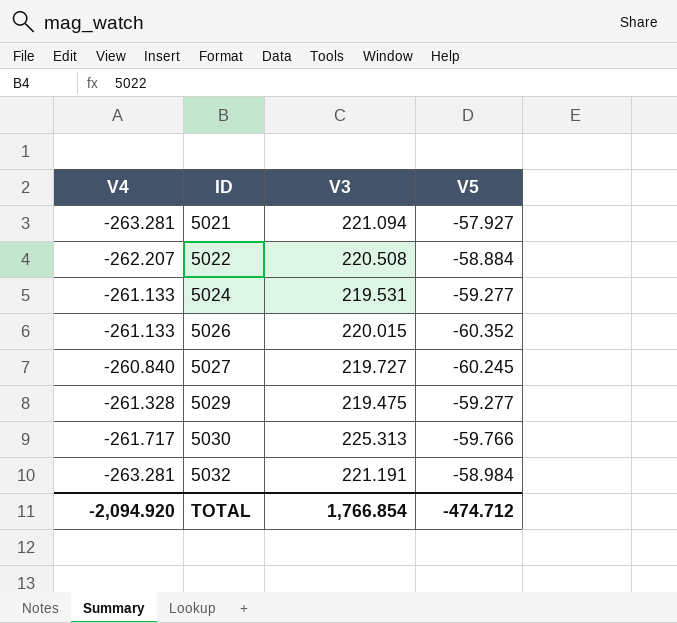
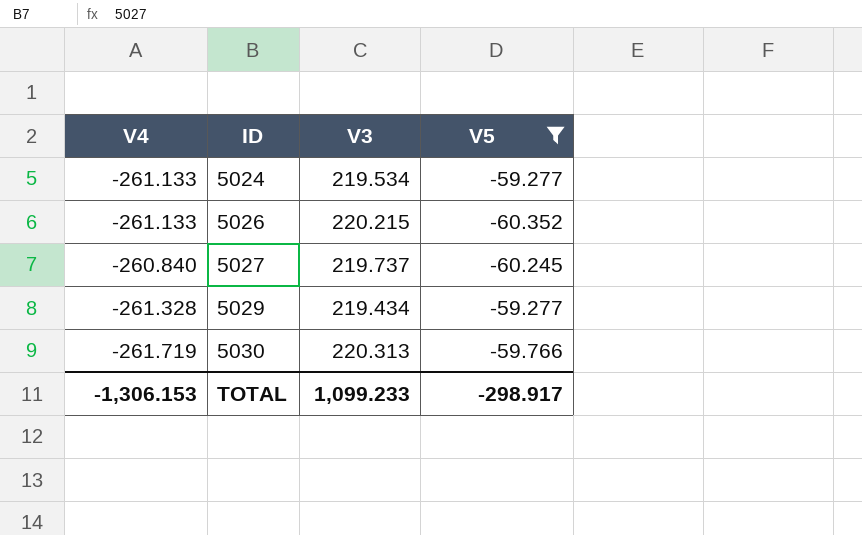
filter: none -> V5 <= -59.277
5024 | V3: 219.531 -> 219.534
5026 | V3: 220.015 -> 220.215
5027 | V3: 219.727 -> 219.737
5029 | V3: 219.475 -> 219.434
5030 | V4: -261.717 -> -261.719
5030 | V3: 225.313 -> 220.313
TOTAL | V4: -2,094.920 -> -1,306.153
TOTAL | V3: 1,766.854 -> 1,099.233
TOTAL | V5: -474.712 -> -298.917

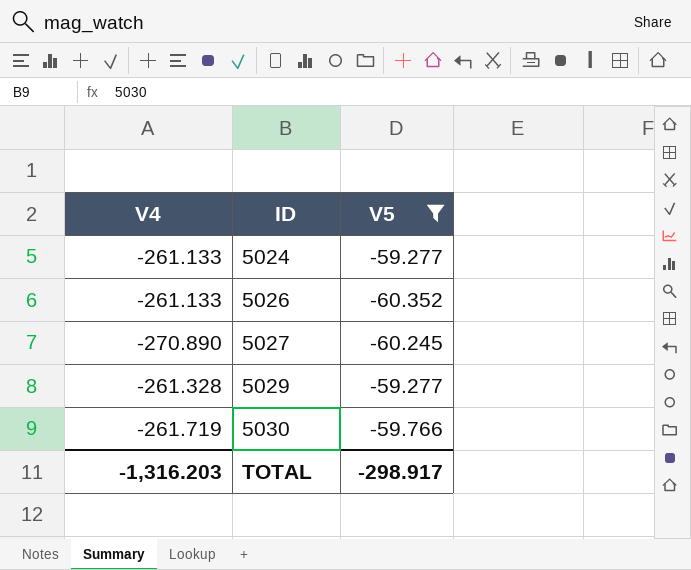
column V3 | position: 3 -> none
5027 | V4: -260.840 -> -270.890
TOTAL | V4: -1,306.153 -> -1,316.203

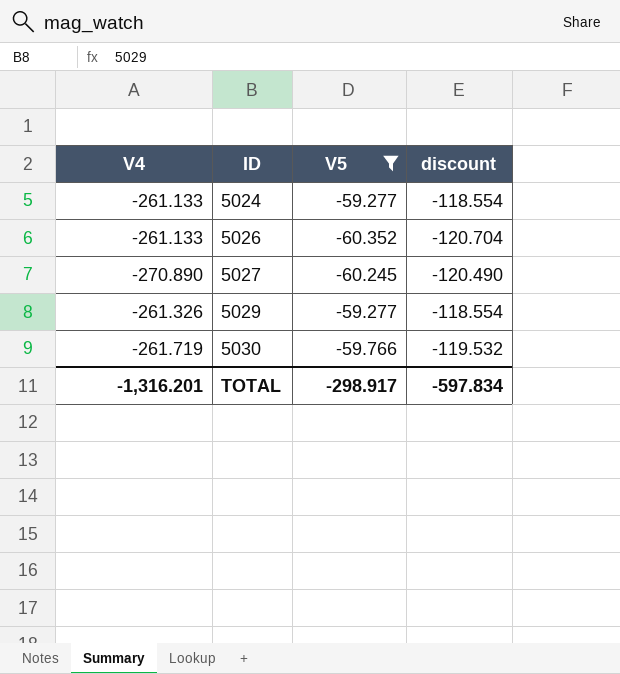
column discount | formula: none -> [V5] * 2
5029 | V4: -261.328 -> -261.326
TOTAL | V4: -1,316.203 -> -1,316.201

